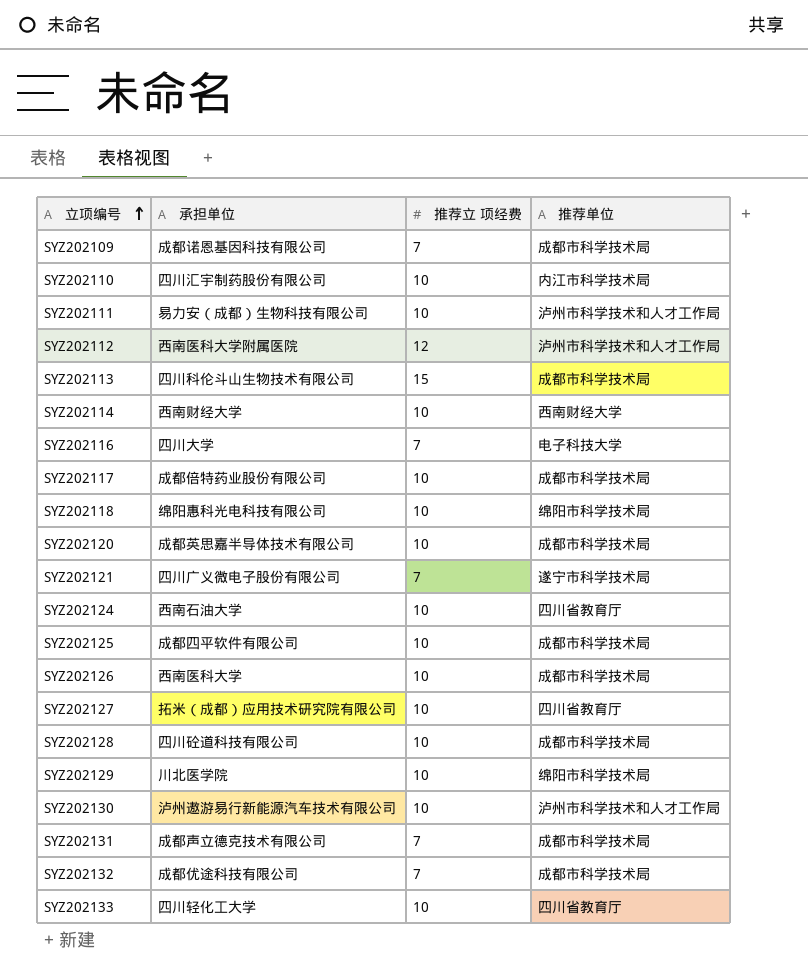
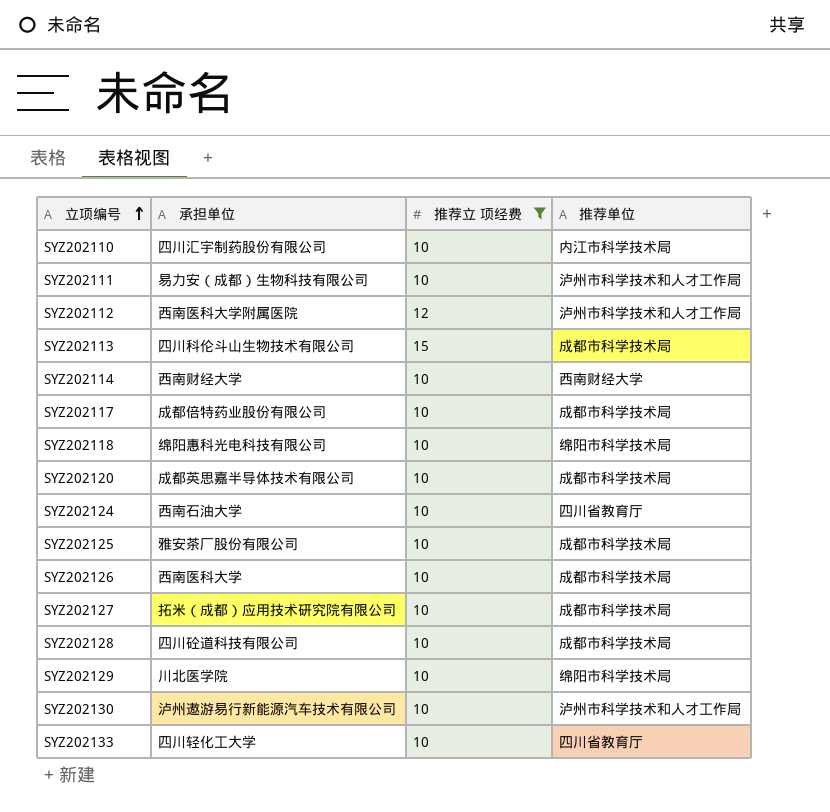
filter: none -> 推荐立 项经费 != 7
SYZ202125 | 承担单位: 成都四平软件有限公司 -> 雅安茶厂股份有限公司
SYZ202127 | 推荐单位: 四川省教育厅 -> 成都市科学技术局

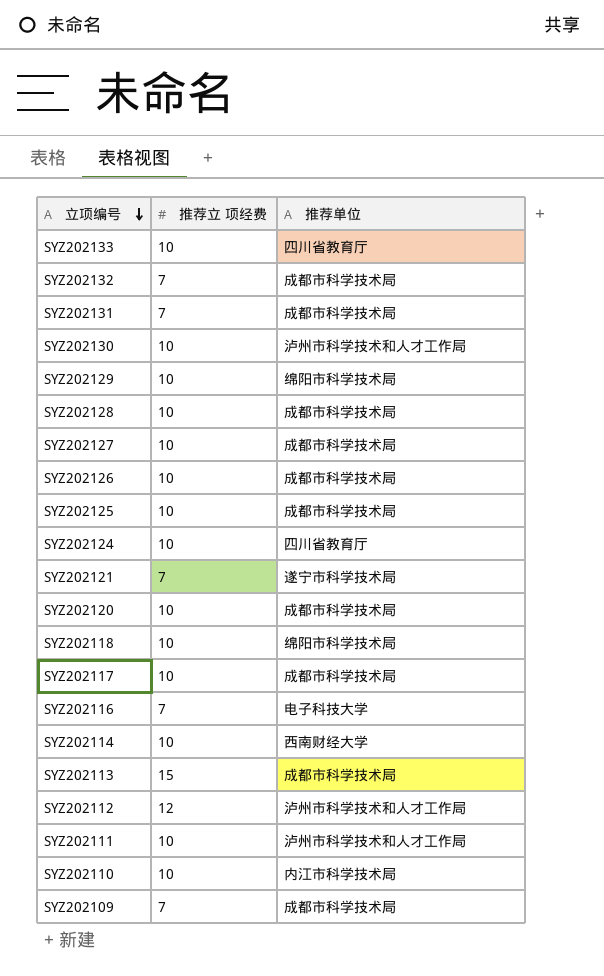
filter: 推荐立 项经费 != 7 -> none
row order: 立项编号 ascending -> 立项编号 descending
column 承担单位 | position: 2 -> none

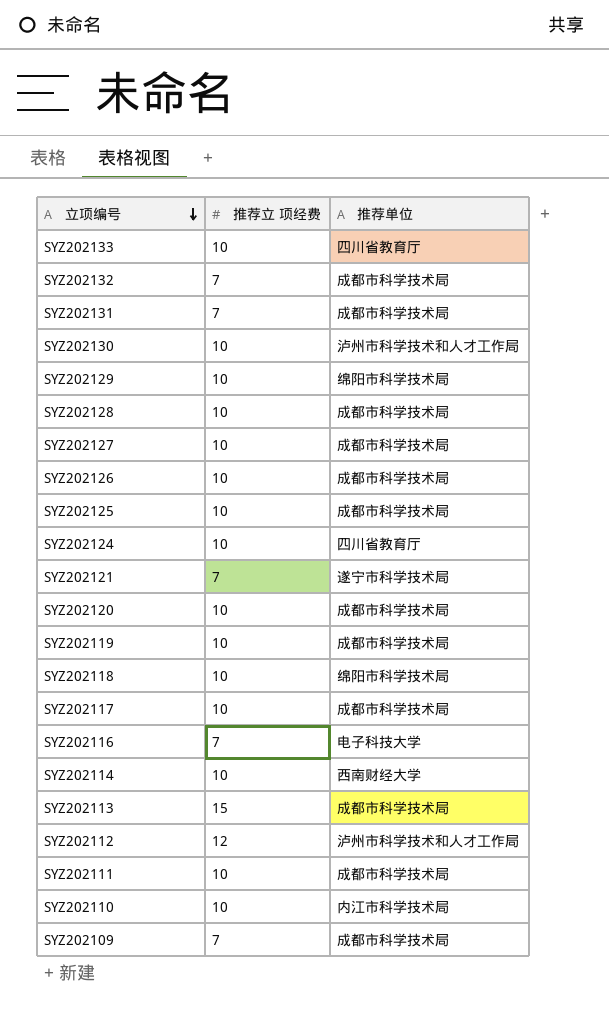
row SYZ202119: none -> 10 | 成都市科学技术局
SYZ202111 | 推荐单位: 泸州市科学技术和人才工作局 -> 成都市科学技术局

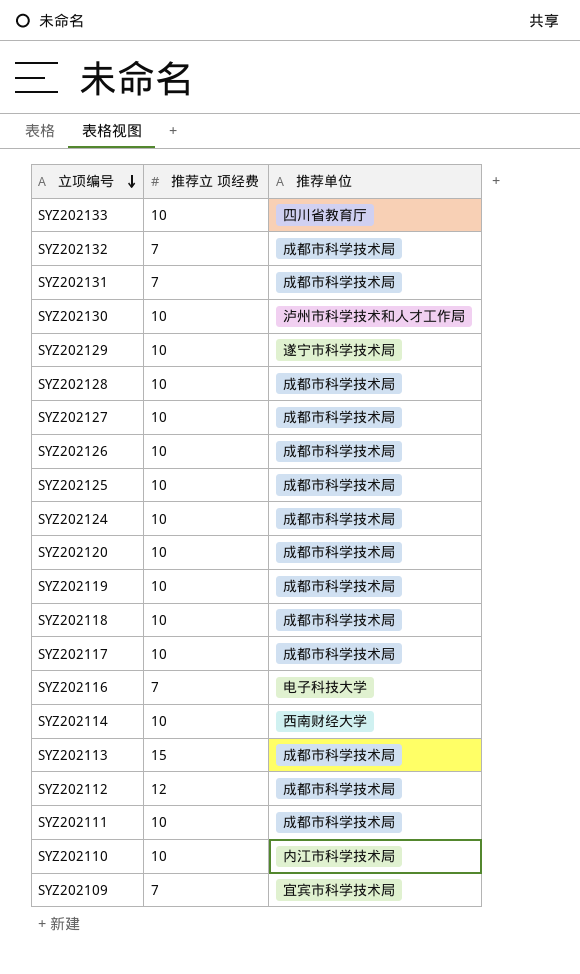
row SYZ202121: 7 | 遂宁市科学技术局 -> none
SYZ202129 | 推荐单位: 绵阳市科学技术局 -> 遂宁市科学技术局
SYZ202124 | 推荐单位: 四川省教育厅 -> 成都市科学技术局
SYZ202118 | 推荐单位: 绵阳市科学技术局 -> 成都市科学技术局
SYZ202112 | 推荐单位: 泸州市科学技术和人才工作局 -> 成都市科学技术局
SYZ202109 | 推荐单位: 成都市科学技术局 -> 宜宾市科学技术局

